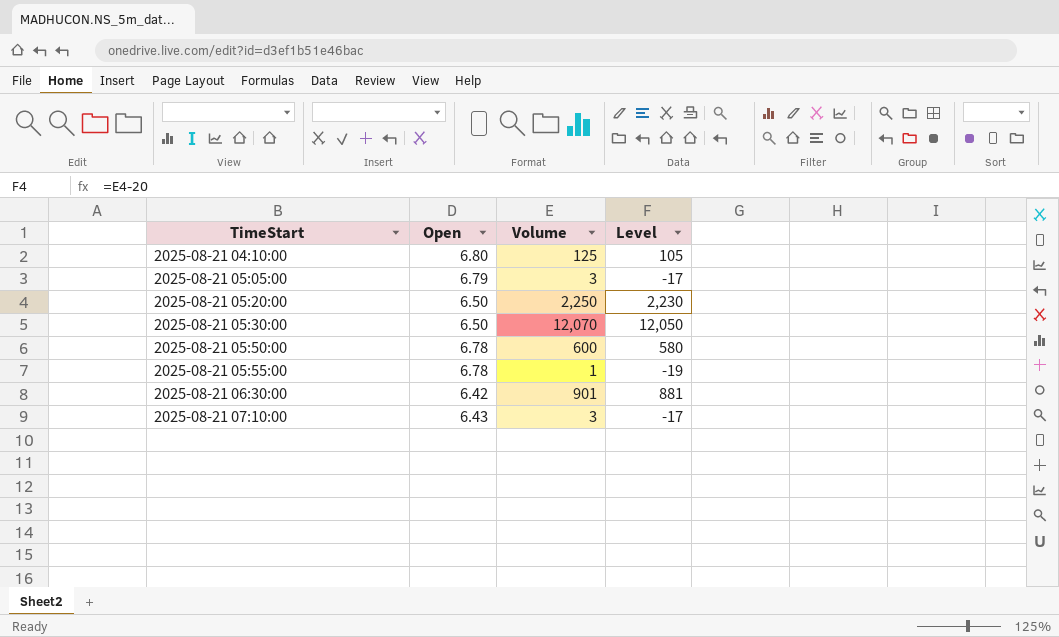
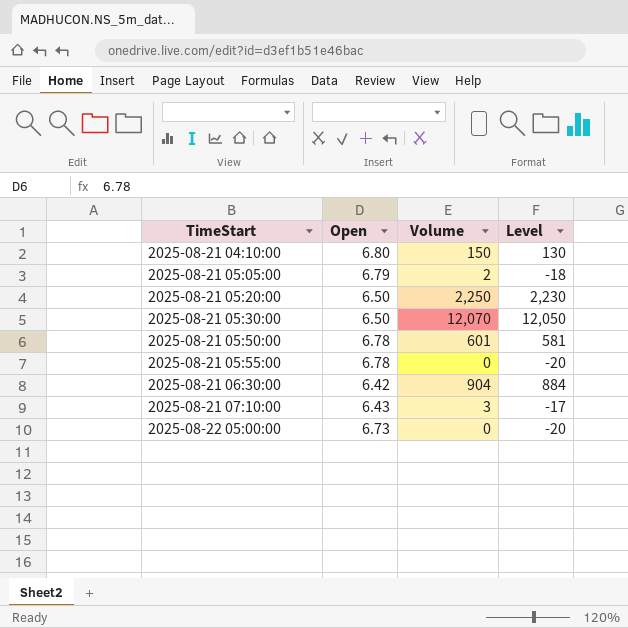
2025-08-21 04:10:00 | Volume: 125 -> 150
2025-08-21 04:10:00 | Level: 105 -> 130
2025-08-21 05:05:00 | Volume: 3 -> 2
2025-08-21 05:05:00 | Level: -17 -> -18
2025-08-21 05:50:00 | Volume: 600 -> 601
2025-08-21 05:50:00 | Level: 580 -> 581
2025-08-21 05:55:00 | Volume: 1 -> 0
2025-08-21 05:55:00 | Level: -19 -> -20
2025-08-21 06:30:00 | Volume: 901 -> 904
2025-08-21 06:30:00 | Level: 881 -> 884
row 2025-08-22 05:00:00: none -> 6.73 | 0 | -20

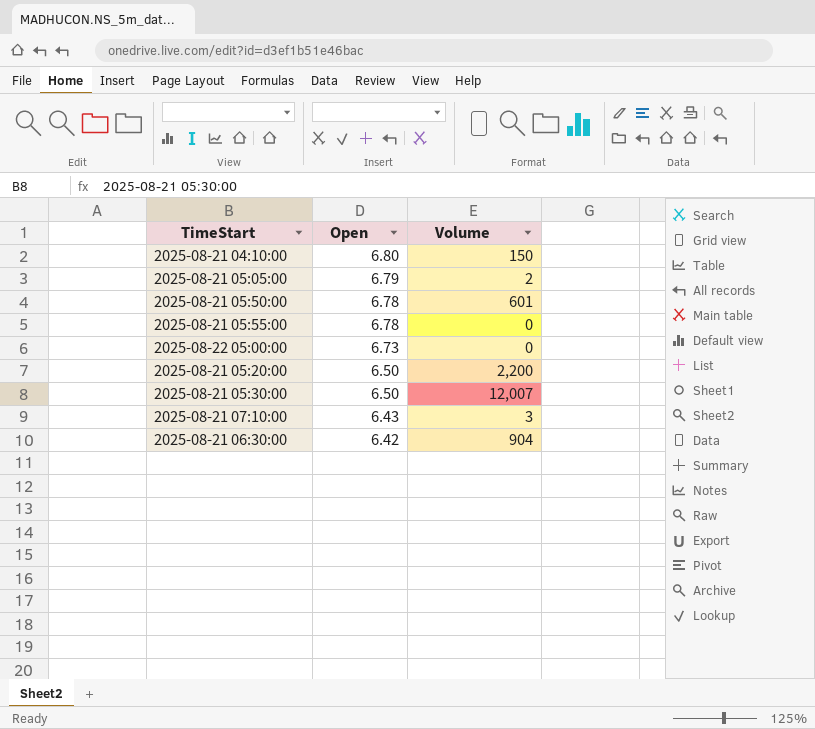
row order: TimeStart ascending -> Open descending
column Level | formula: [Volume] - 20 -> none
2025-08-21 05:20:00 | Volume: 2,250 -> 2,200
2025-08-21 05:30:00 | Volume: 12,070 -> 12,007

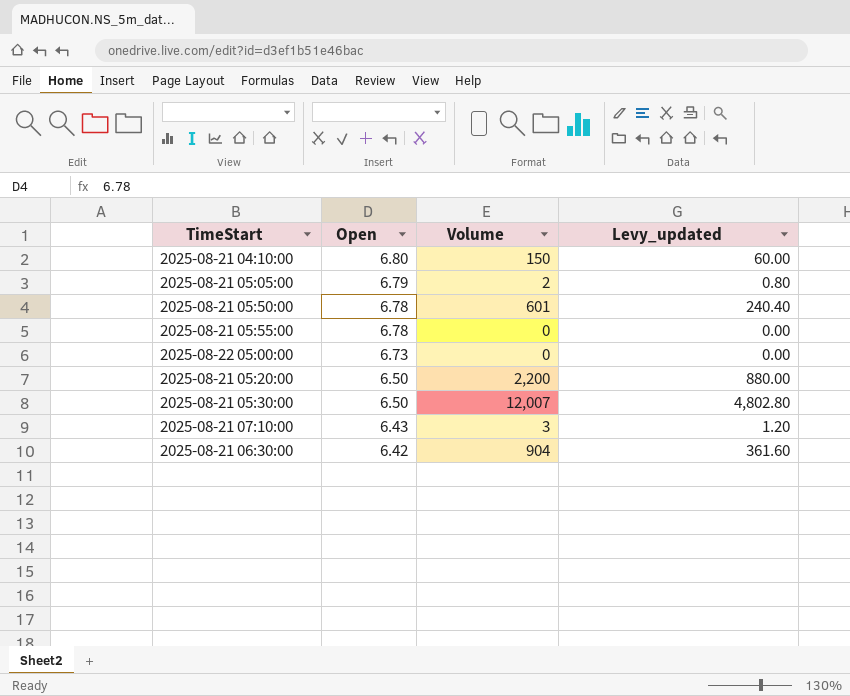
column Levy_updated | formula: none -> [Volume] * 0.4

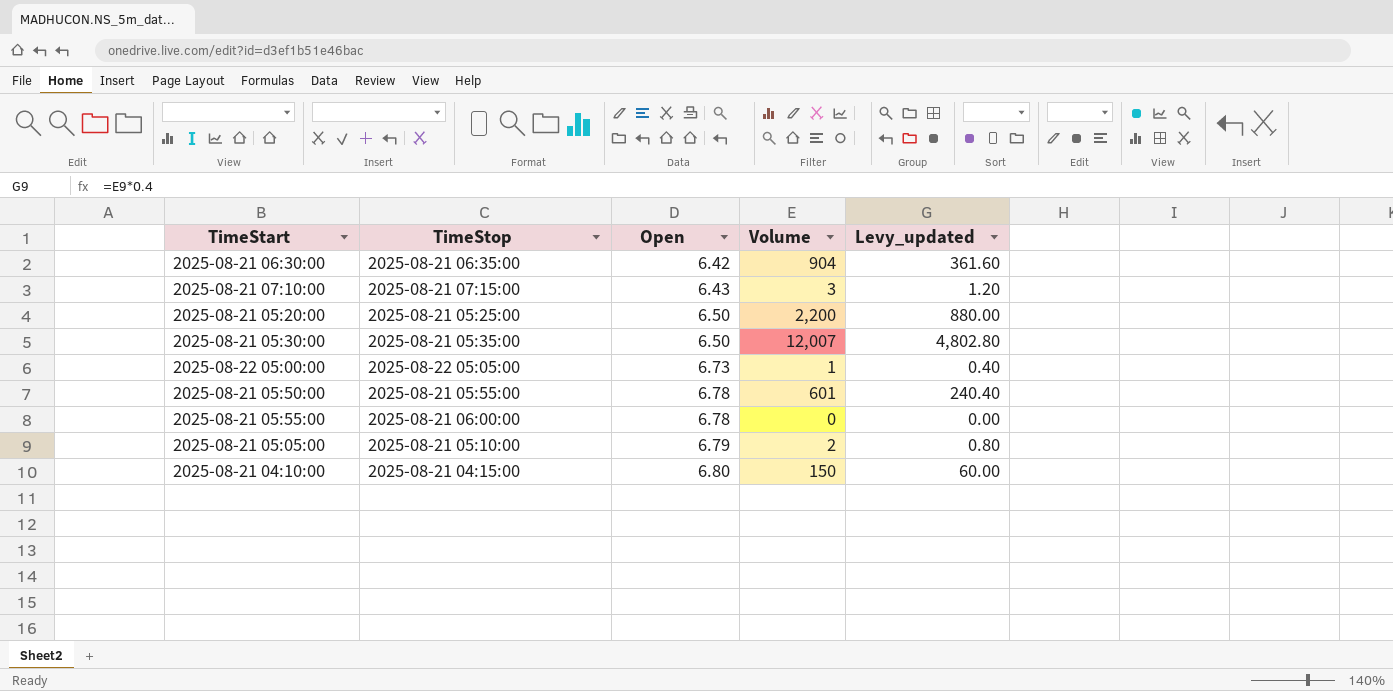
row order: Open descending -> Open ascending
column TimeStop | position: none -> 2
2025-08-22 05:00:00 | Volume: 0 -> 1
2025-08-22 05:00:00 | Levy_updated: 0.00 -> 0.40

